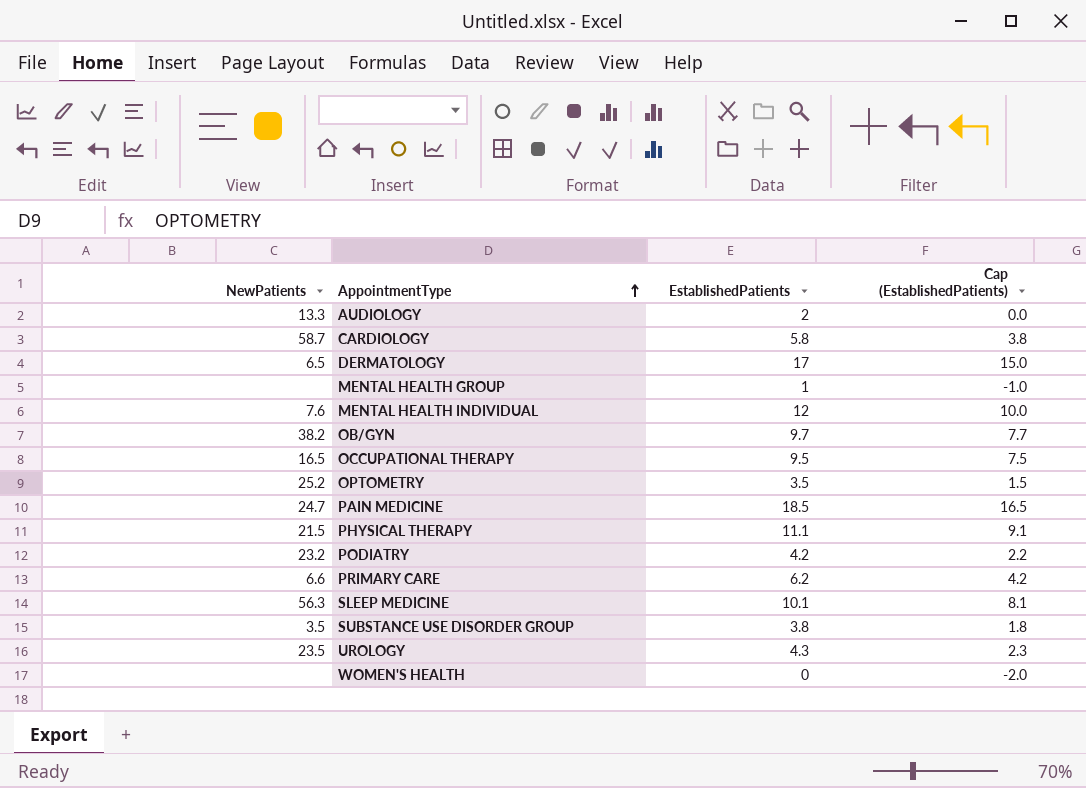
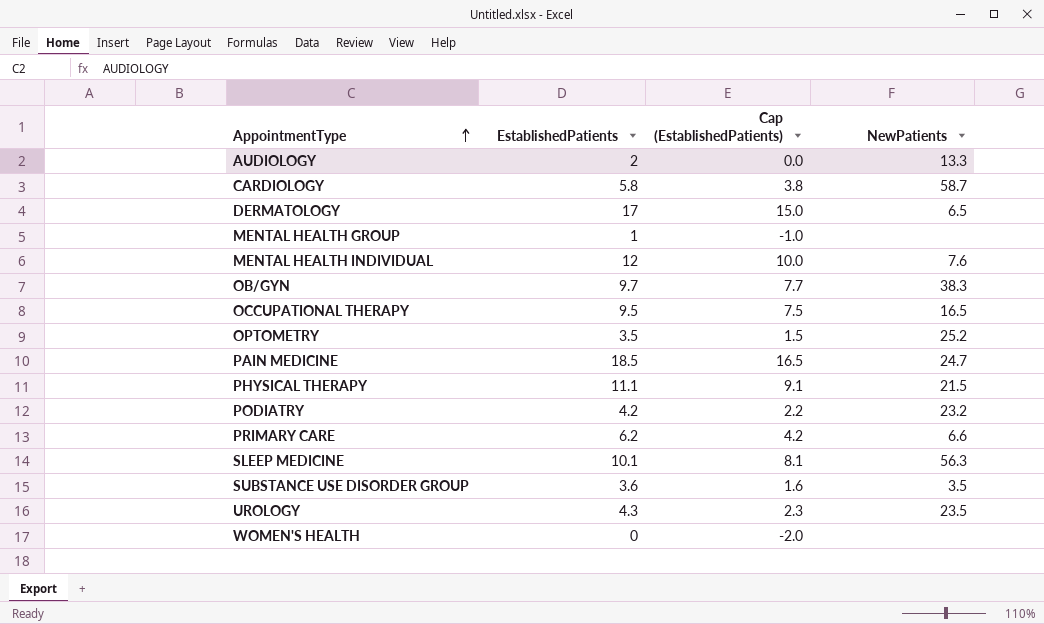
column NewPatients | position: 1 -> 4
OB/GYN | NewPatients: 38.2 -> 38.3
SUBSTANCE USE DISORDER GROUP | EstablishedPatients: 3.8 -> 3.6
SUBSTANCE USE DISORDER GROUP | Cap (EstablishedPatients): 1.8 -> 1.6

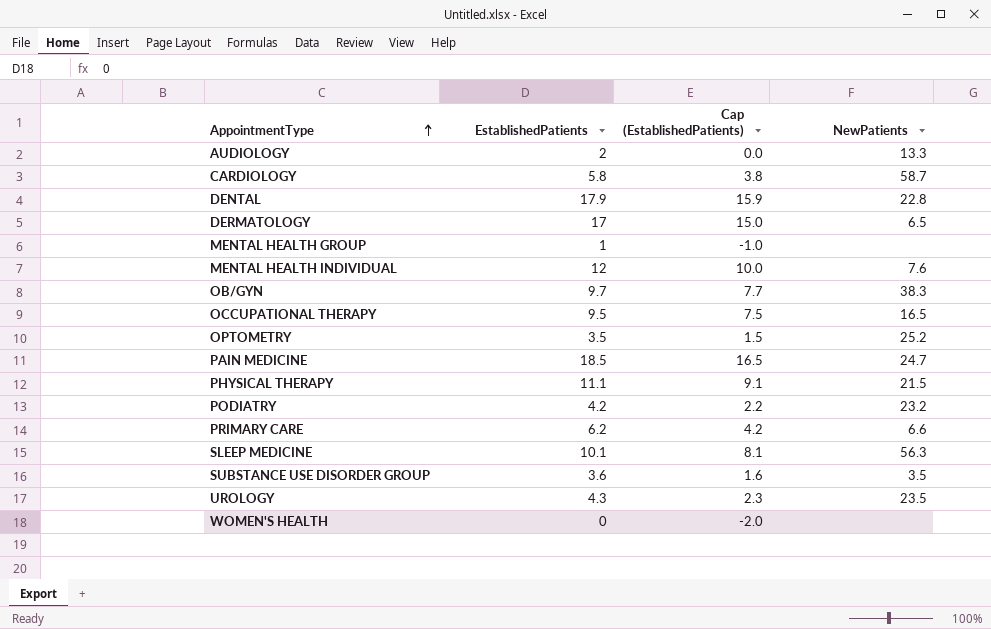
row DENTAL: none -> 17.9 | 15.9 | 22.8

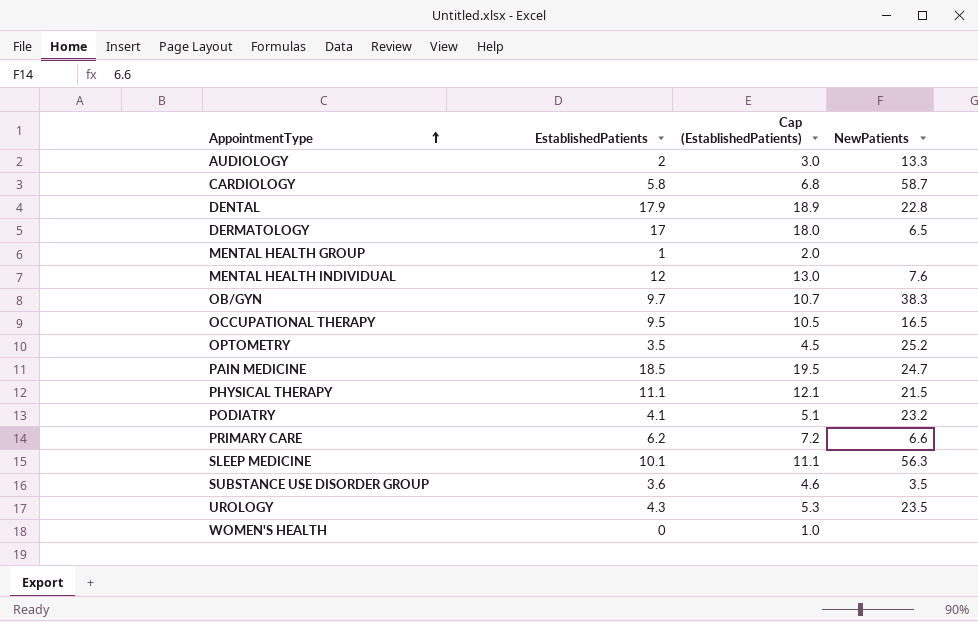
column Cap (EstablishedPatients) | formula: [EstablishedPatients] - 2 -> [EstablishedPatients] + 1
PODIATRY | EstablishedPatients: 4.2 -> 4.1

